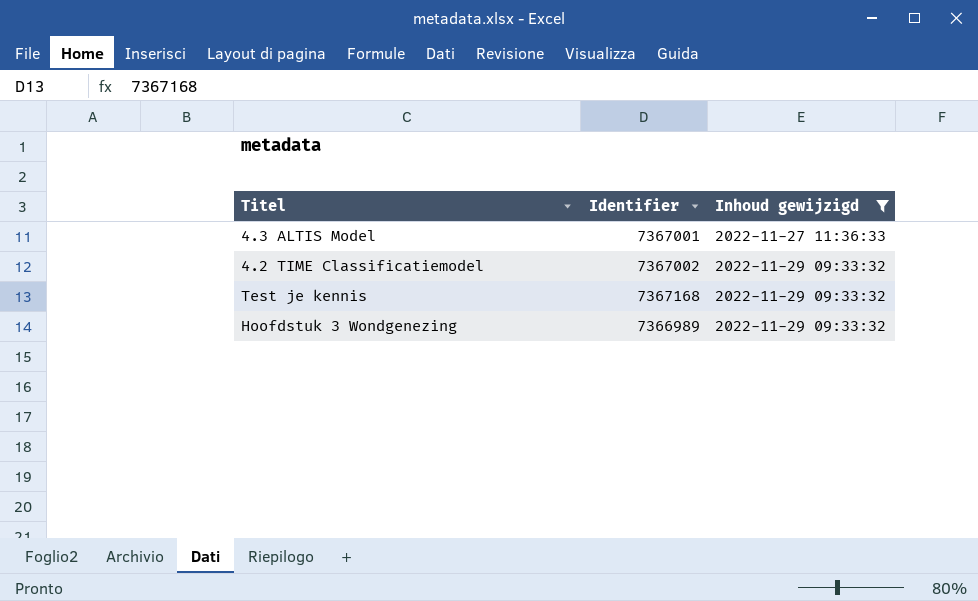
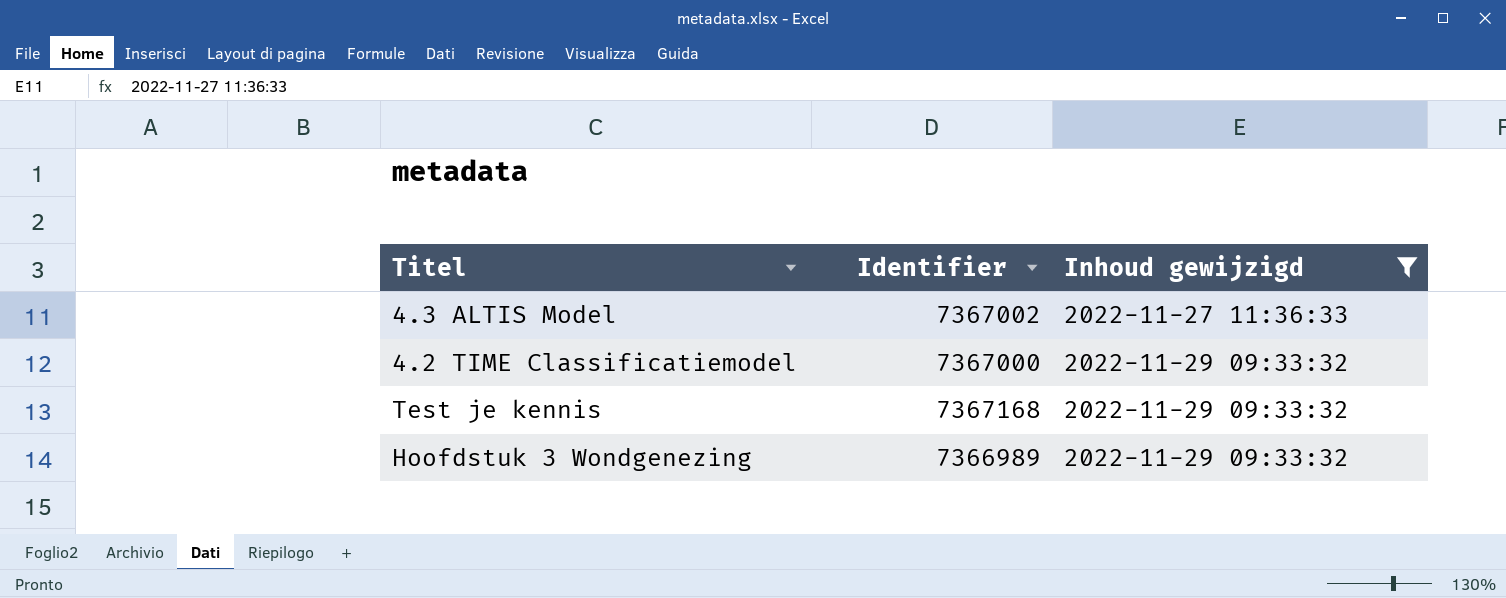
4.3 ALTIS Model | Identifier: 7367001 -> 7367002
4.2 TIME Classificatiemodel | Identifier: 7367002 -> 7367000

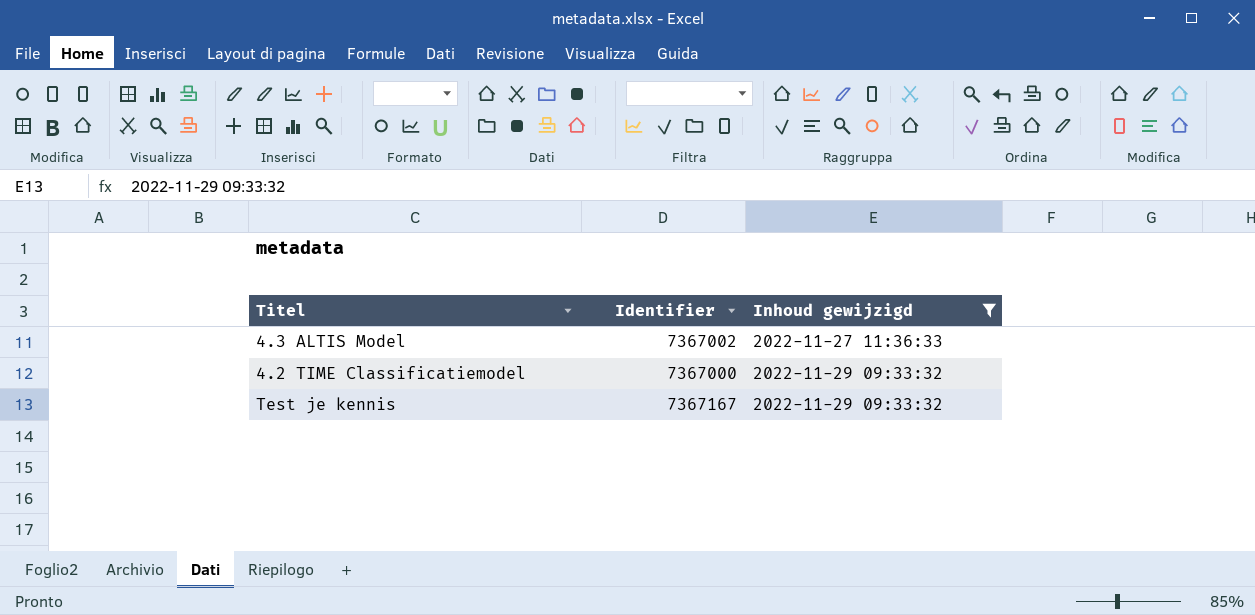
row Hoofdstuk 3 Wondgenezing: 7366989 | 2022-11-29 09:33:32 -> none
Test je kennis | Identifier: 7367168 -> 7367167

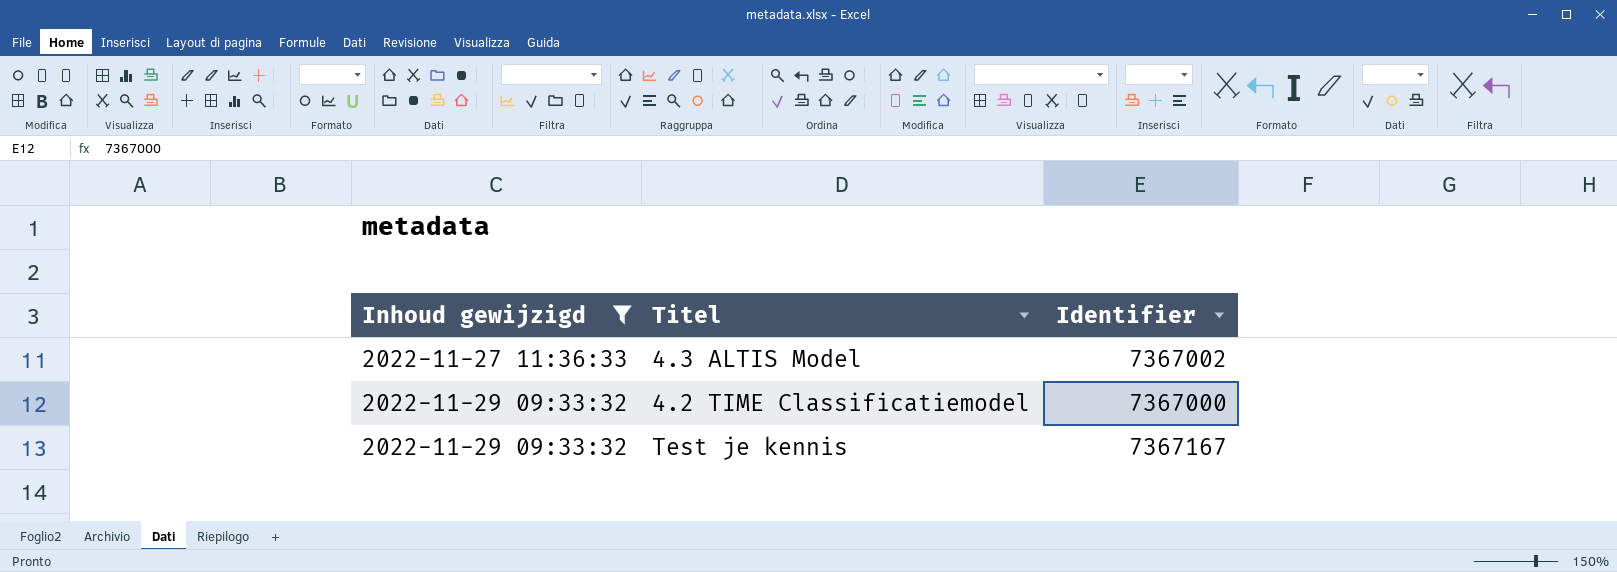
column Inhoud gewijzigd | position: 3 -> 1

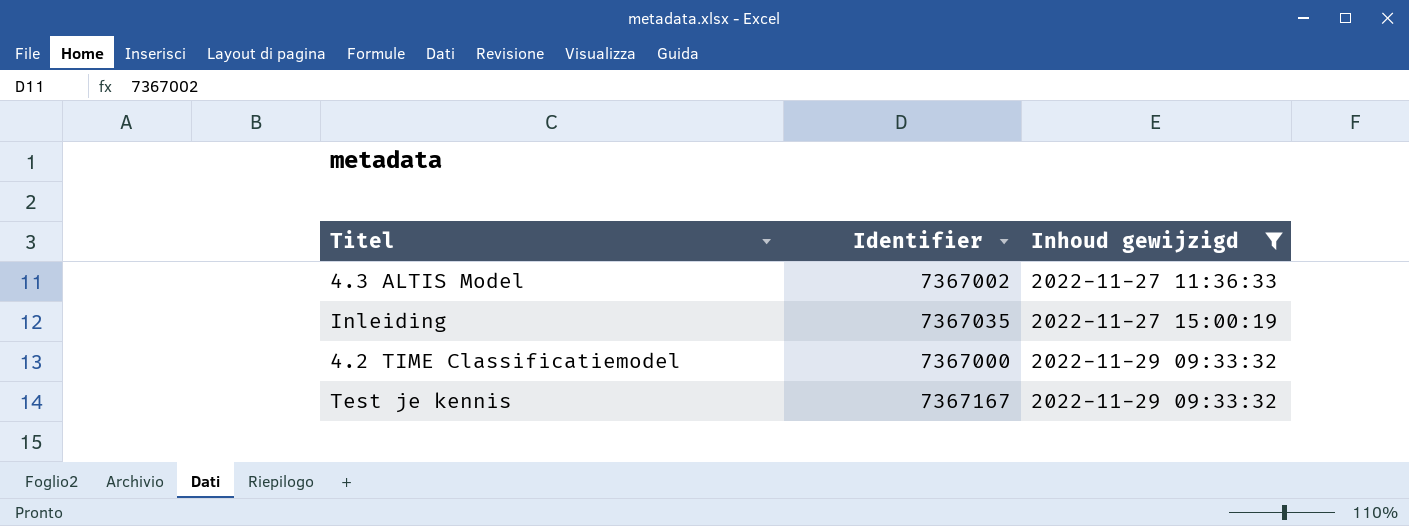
column Inhoud gewijzigd | position: 1 -> 3
row Inleiding: none -> 7367035 | 2022-11-27 15:00:19

